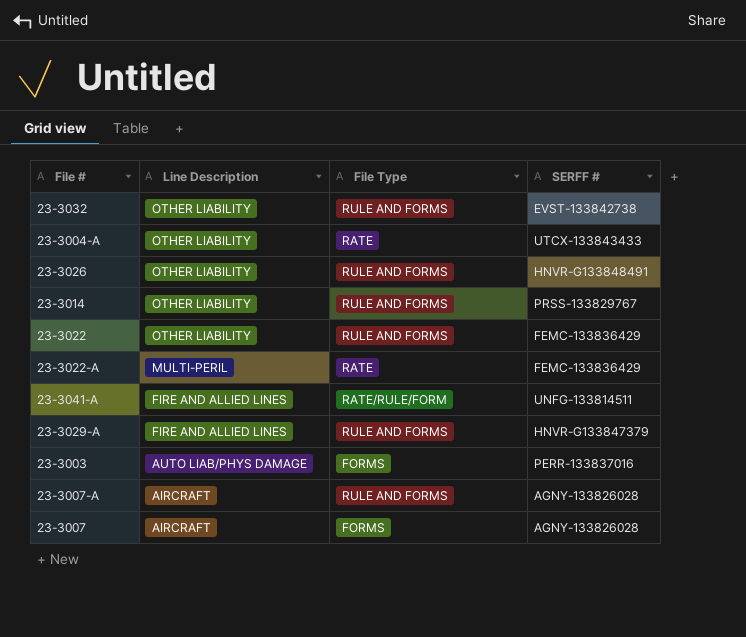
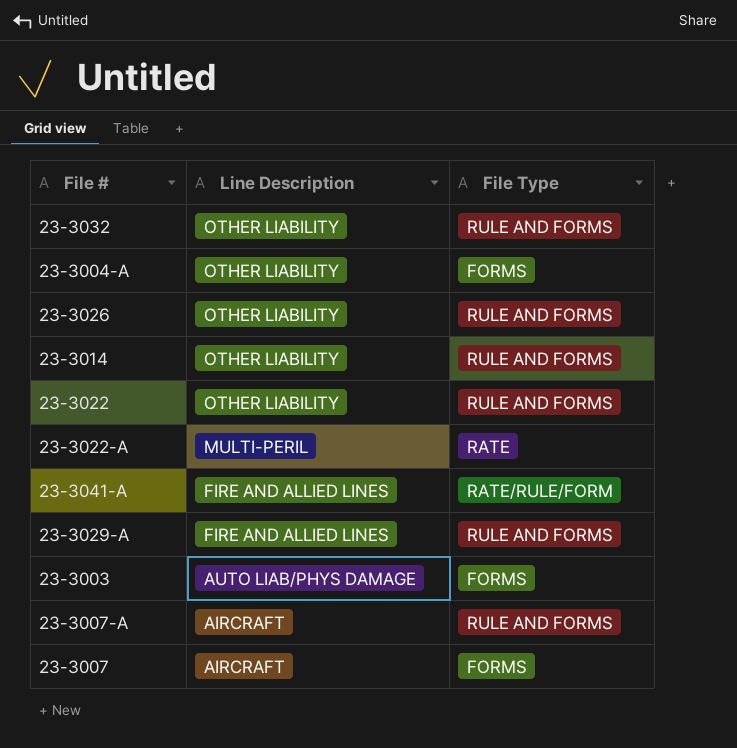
column SERFF # | position: 4 -> none
23-3004-A | File Type: RATE -> FORMS

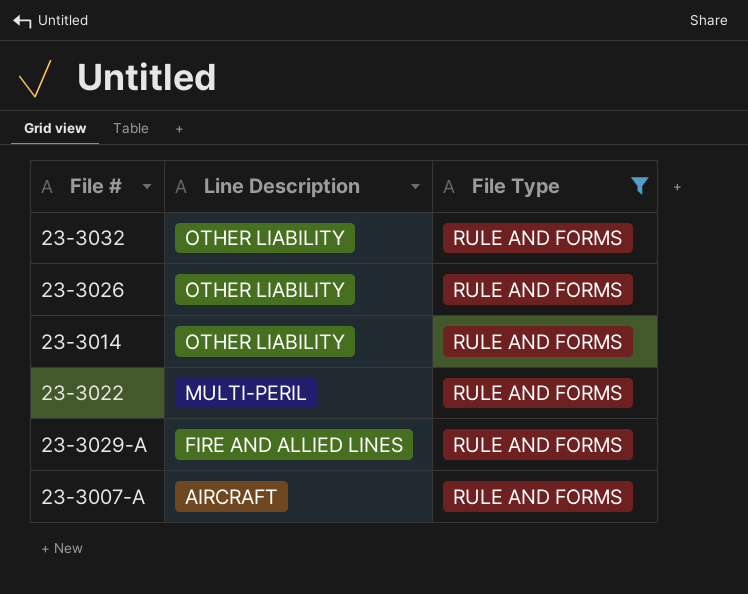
filter: none -> File Type = RULE AND FORMS
23-3022 | Line Description: OTHER LIABILITY -> MULTI-PERIL

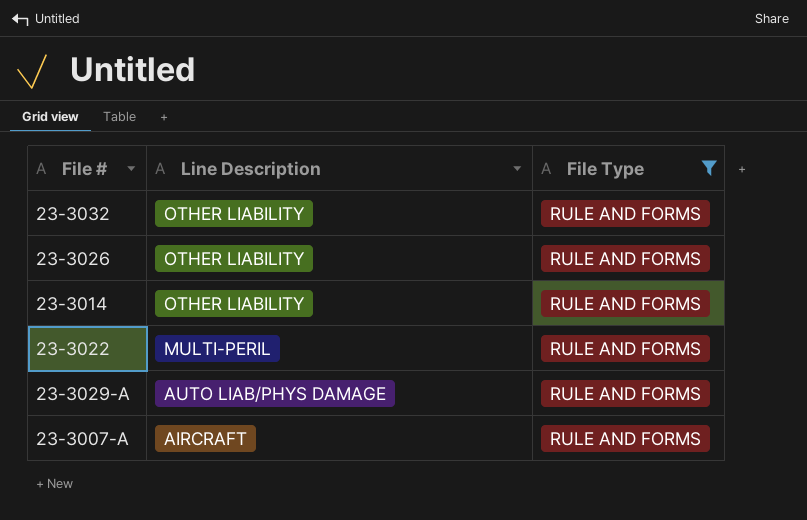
23-3029-A | Line Description: FIRE AND ALLIED LINES -> AUTO LIAB/PHYS DAMAGE

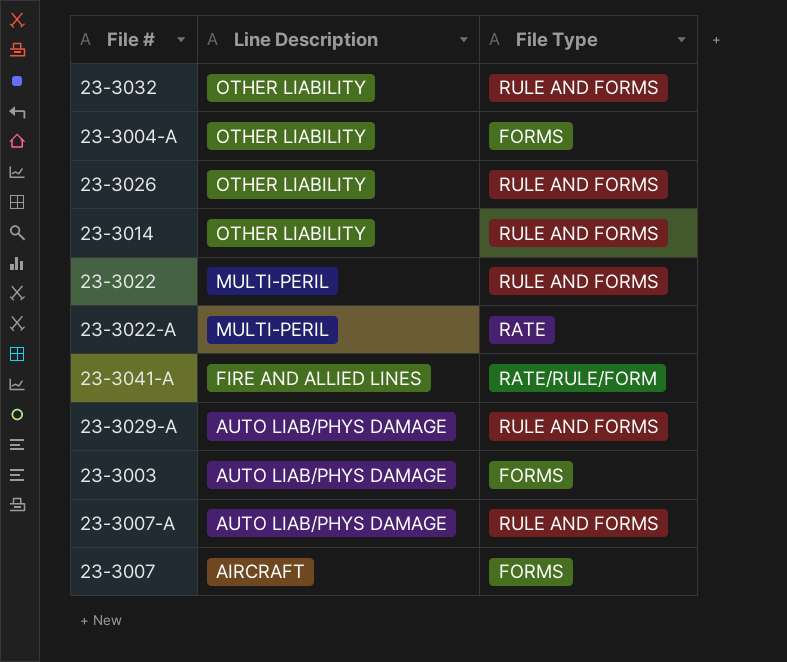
filter: File Type = RULE AND FORMS -> none
23-3007-A | Line Description: AIRCRAFT -> AUTO LIAB/PHYS DAMAGE

